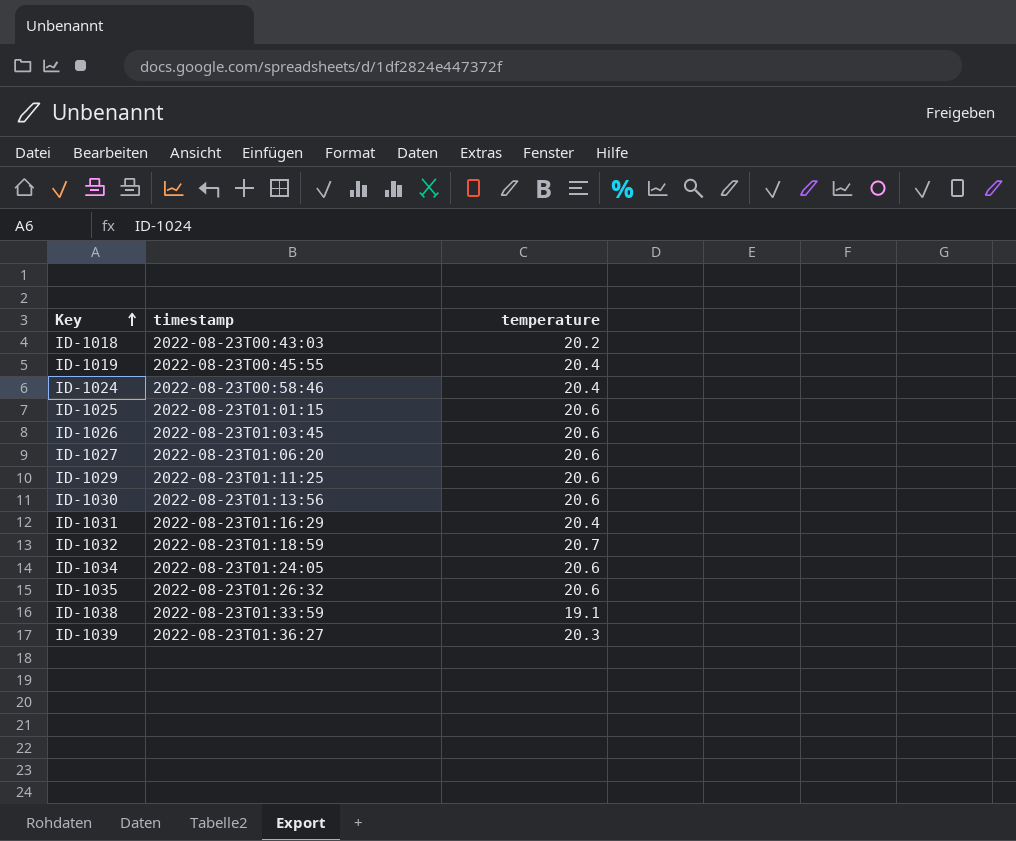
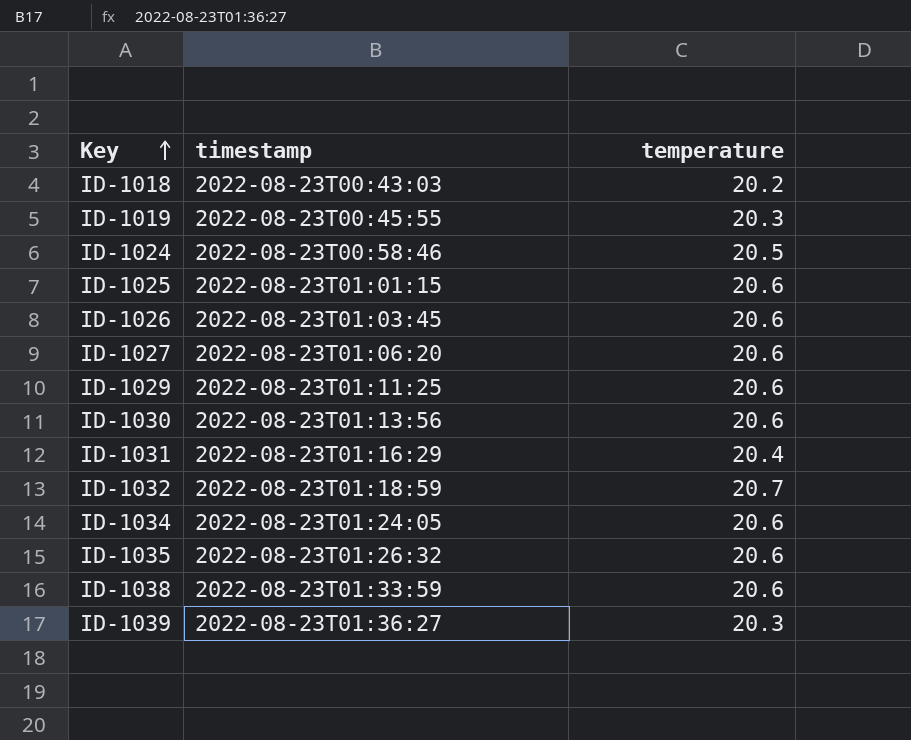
ID-1019 | temperature: 20.4 -> 20.3
ID-1024 | temperature: 20.4 -> 20.5
ID-1038 | temperature: 19.1 -> 20.6

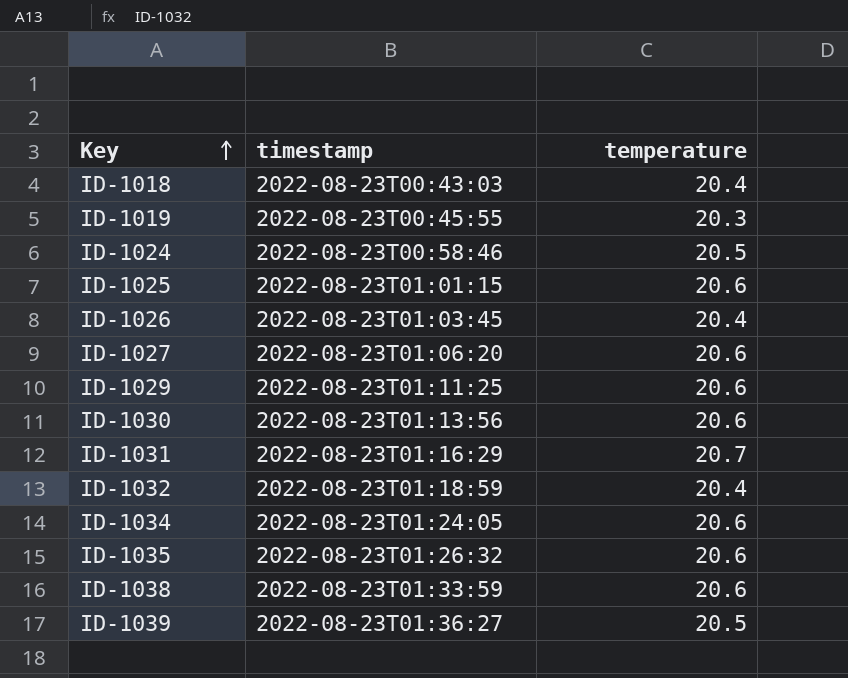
ID-1018 | temperature: 20.2 -> 20.4
ID-1026 | temperature: 20.6 -> 20.4
ID-1031 | temperature: 20.4 -> 20.7
ID-1032 | temperature: 20.7 -> 20.4
ID-1039 | temperature: 20.3 -> 20.5

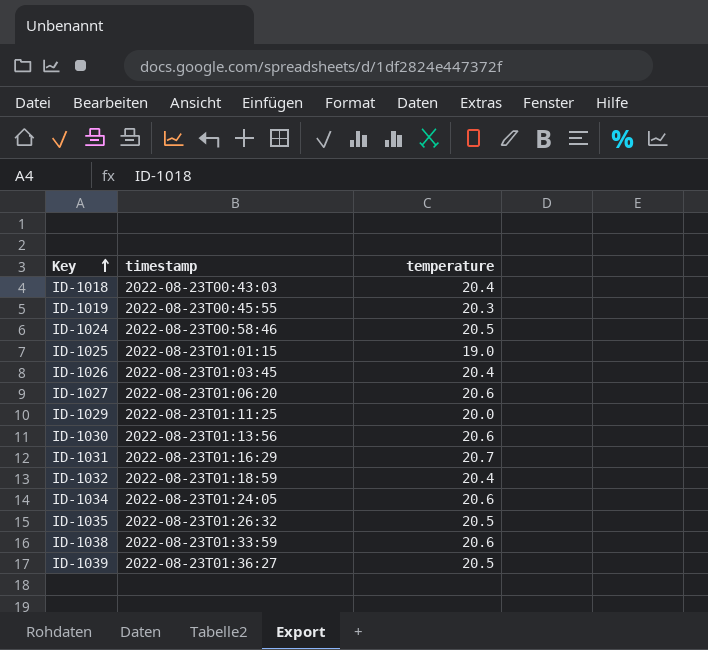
ID-1025 | temperature: 20.6 -> 19.0
ID-1029 | temperature: 20.6 -> 20.0
ID-1035 | temperature: 20.6 -> 20.5

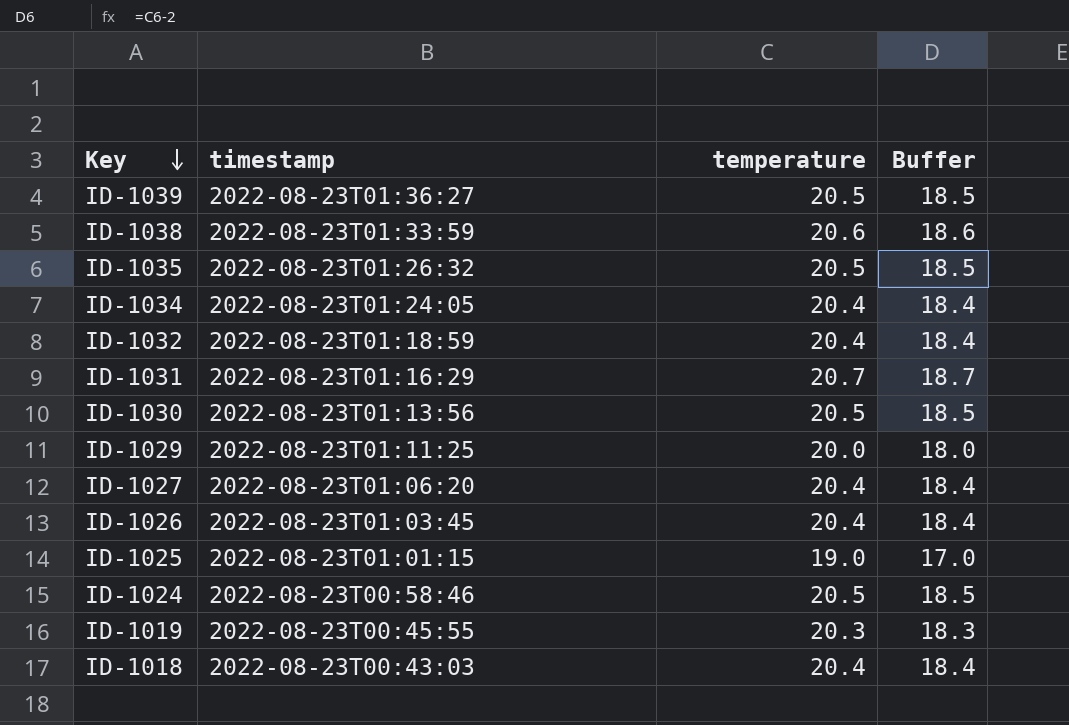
row order: Key ascending -> Key descending
column Buffer | formula: none -> [temperature] - 2
ID-1034 | temperature: 20.6 -> 20.4
ID-1030 | temperature: 20.6 -> 20.5
ID-1027 | temperature: 20.6 -> 20.4

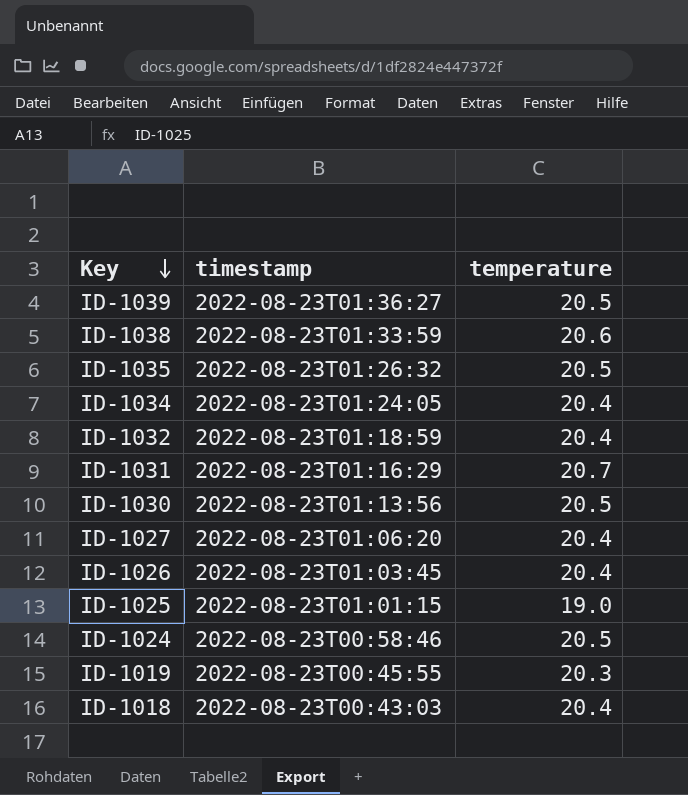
column Buffer | formula: [temperature] - 2 -> none
row ID-1029: 2022-08-23T01:11:25 | 20.0 | 18.0 -> none

